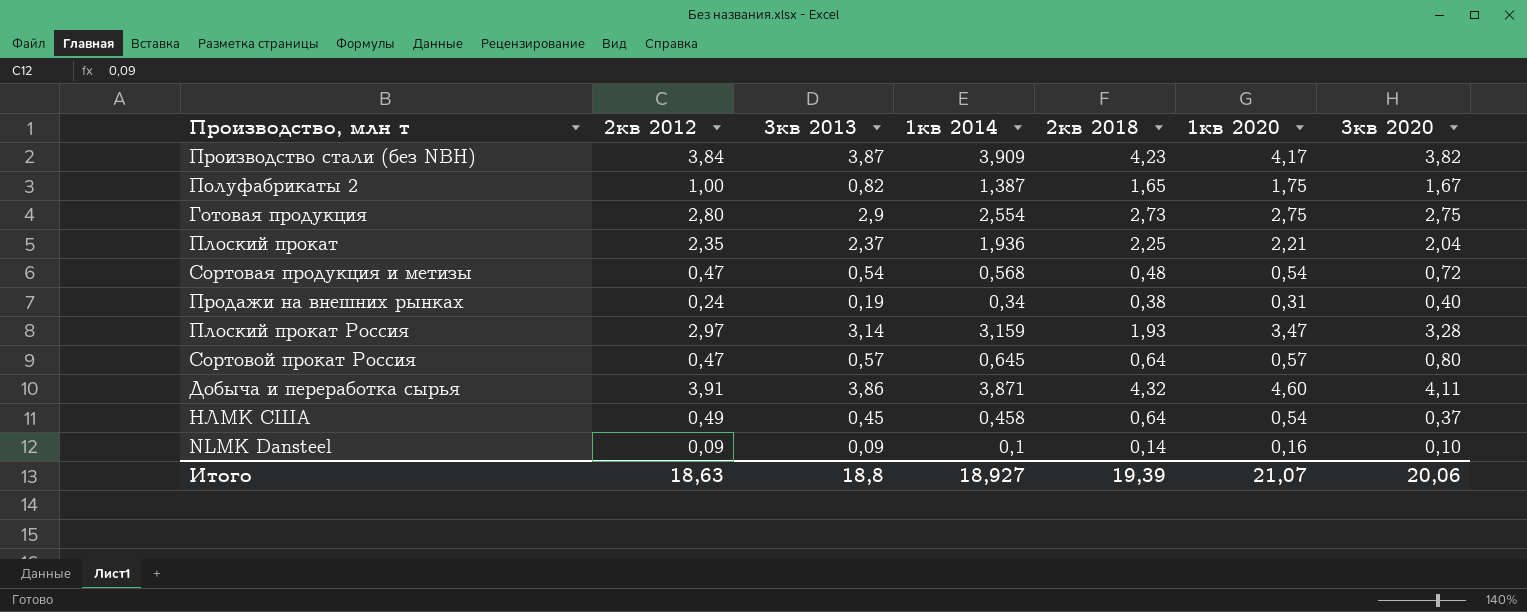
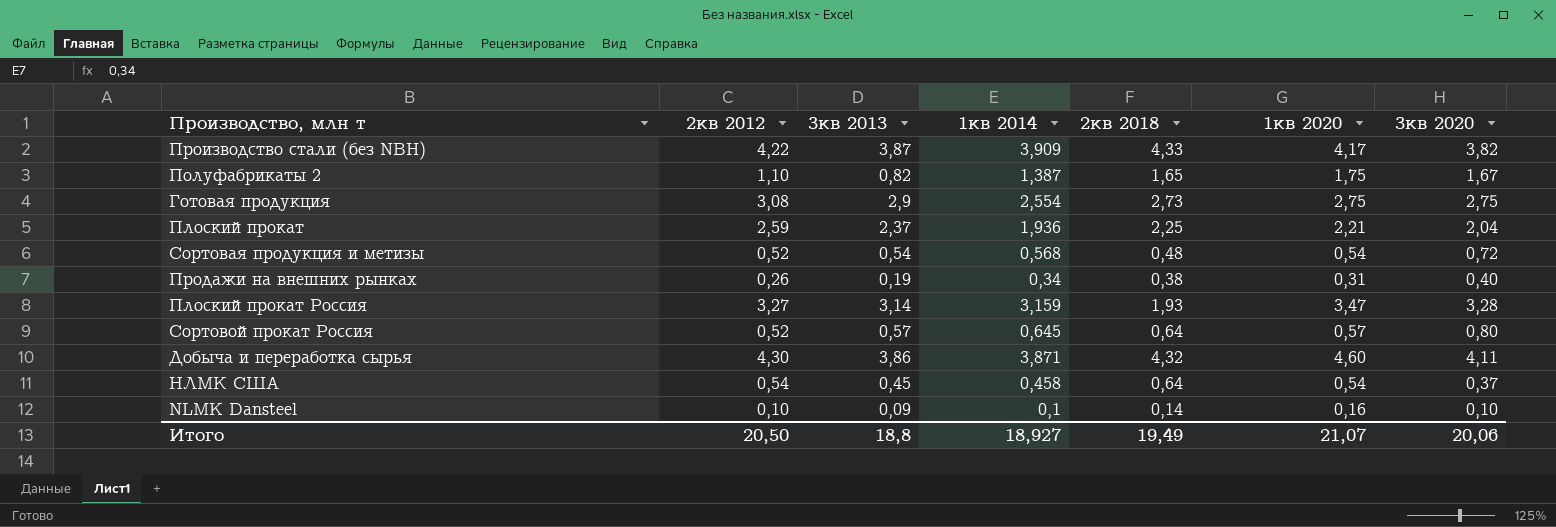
Производство стали (без NBH) | 2кв 2012: 3,84 -> 4,22
Производство стали (без NBH) | 2кв 2018: 4,23 -> 4,33
Полуфабрикаты 2 | 2кв 2012: 1,00 -> 1,10
Готовая продукция | 2кв 2012: 2,80 -> 3,08
Плоский прокат | 2кв 2012: 2,35 -> 2,59
Сортовая продукция и метизы | 2кв 2012: 0,47 -> 0,52
Продажи на внешних рынках | 2кв 2012: 0,24 -> 0,26
Плоский прокат Россия | 2кв 2012: 2,97 -> 3,27
Сортовой прокат Россия | 2кв 2012: 0,47 -> 0,52
Добыча и переработка сырья | 2кв 2012: 3,91 -> 4,30
НЛМК США | 2кв 2012: 0,49 -> 0,54
NLMK Dansteel | 2кв 2012: 0,09 -> 0,10
Итого | 2кв 2012: 18,63 -> 20,50
Итого | 2кв 2018: 19,39 -> 19,49

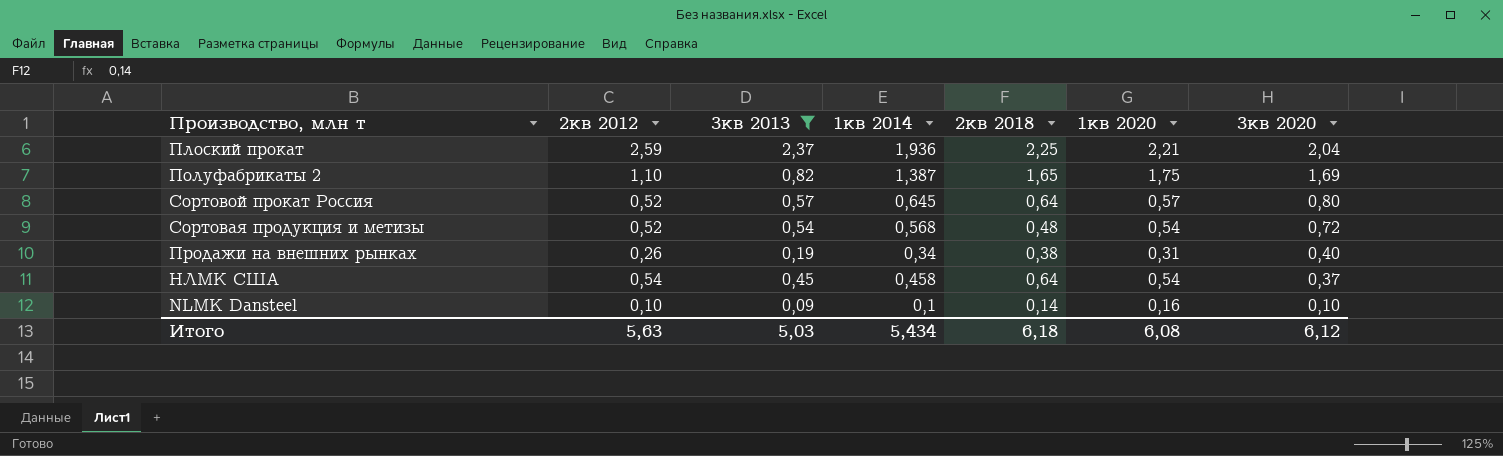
filter: none -> 3кв 2013 <= 2,37
row order: none -> 3кв 2020 descending
Полуфабрикаты 2 | 3кв 2020: 1,67 -> 1,69
Итого | 2кв 2012: 20,50 -> 5,63
Итого | 3кв 2013: 18,8 -> 5,03
Итого | 1кв 2014: 18,927 -> 5,434
Итого | 2кв 2018: 19,49 -> 6,18
Итого | 1кв 2020: 21,07 -> 6,08
Итого | 3кв 2020: 20,06 -> 6,12

